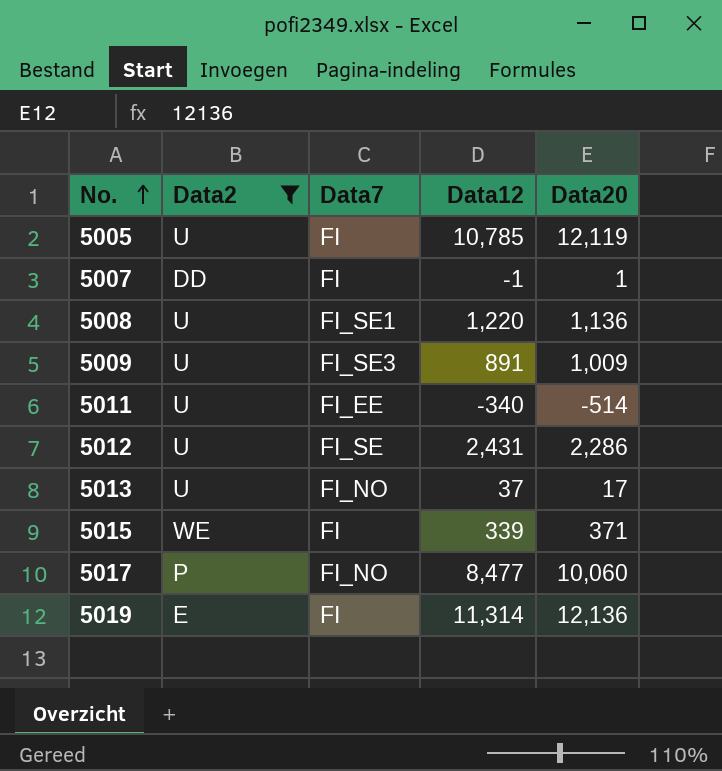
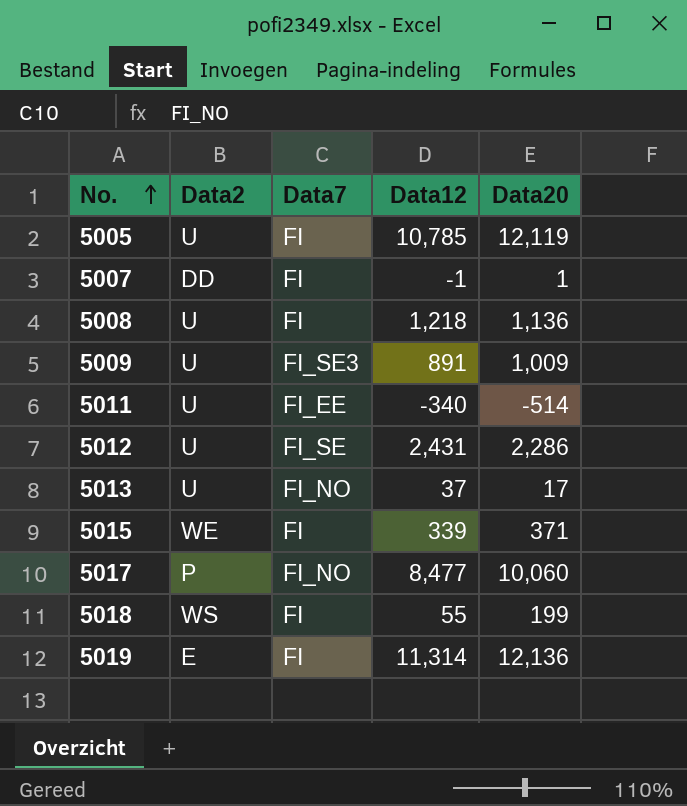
filter: Data2 != WS -> none
5008 | Data7: FI_SE1 -> FI
5008 | Data12: 1,220 -> 1,218

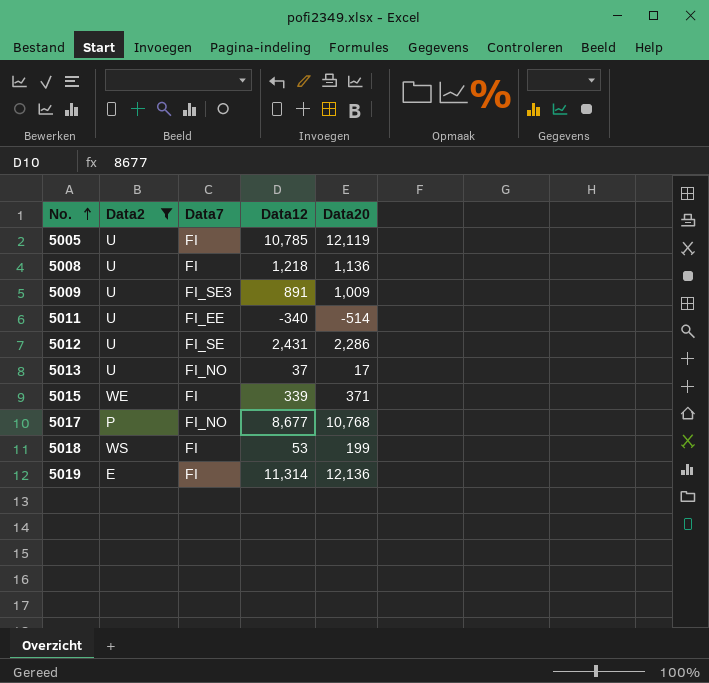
filter: none -> Data2 != DD
5017 | Data12: 8,477 -> 8,677
5017 | Data20: 10,060 -> 10,768
5018 | Data12: 55 -> 53

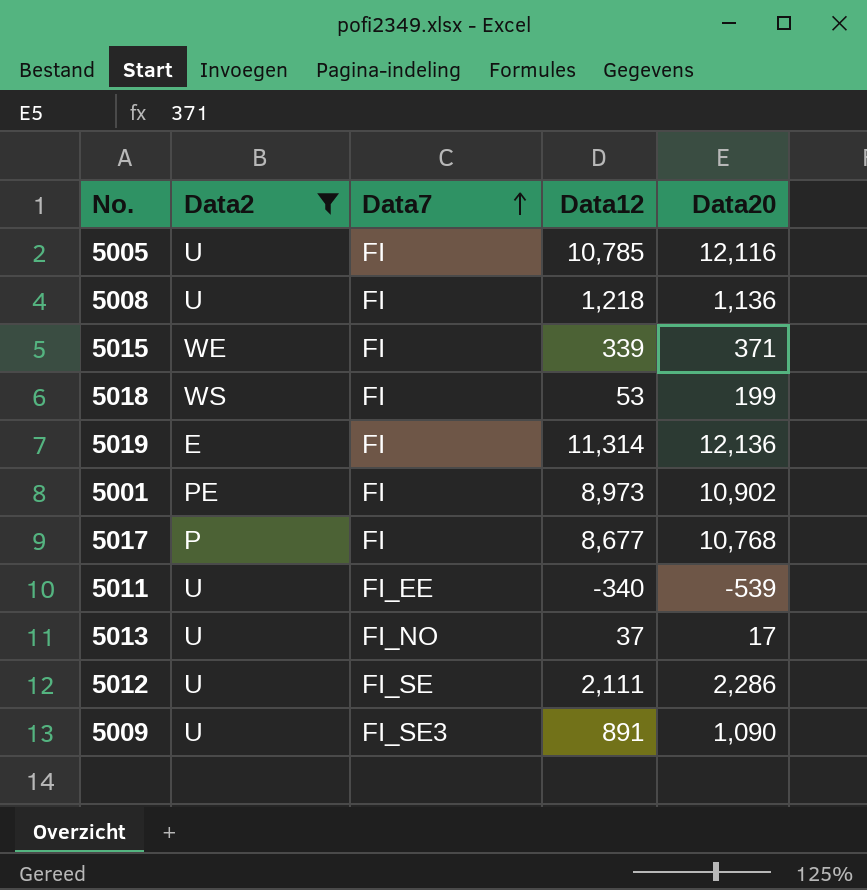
row order: No. ascending -> Data7 ascending
5005 | Data20: 12,119 -> 12,116
row 5001: none -> PE | FI | 8,973 | 10,902
5017 | Data7: FI_NO -> FI
5011 | Data20: -514 -> -539
5012 | Data12: 2,431 -> 2,111
5009 | Data20: 1,009 -> 1,090

